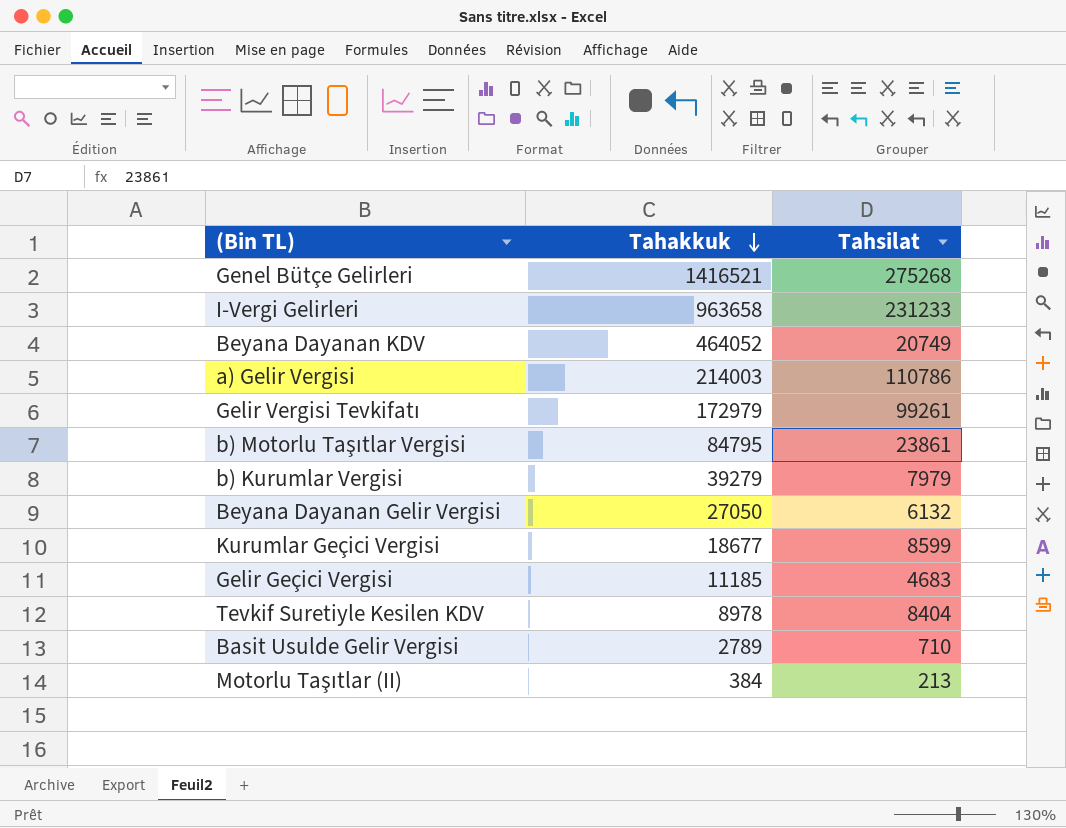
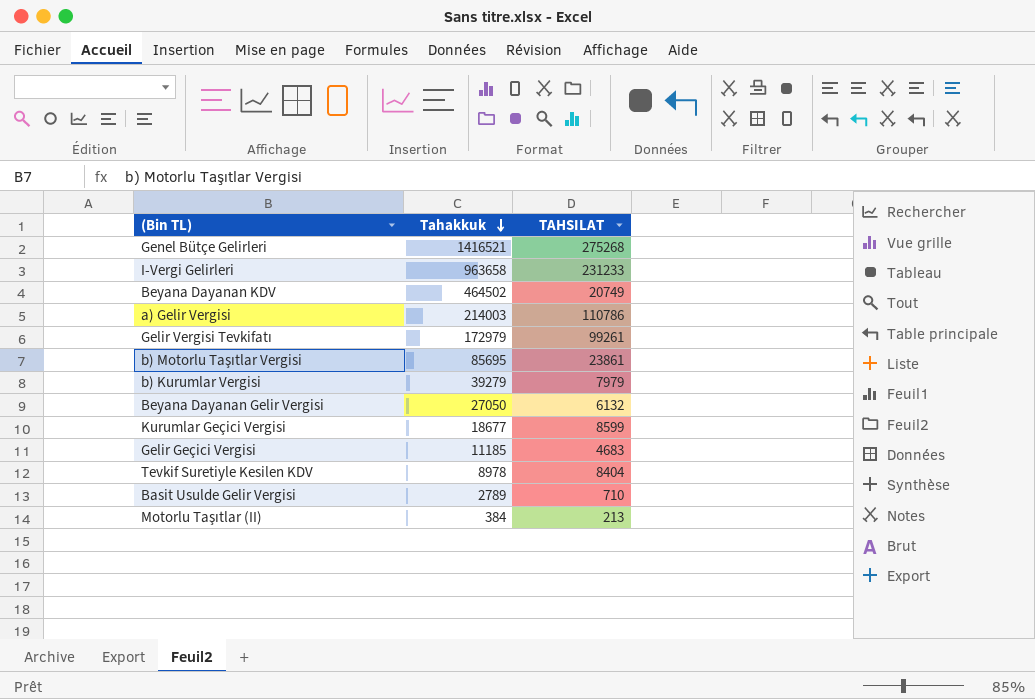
column name: Tahsilat -> TAHSILAT
Beyana Dayanan KDV | Tahakkuk: 464052 -> 464502
b) Motorlu Taşıtlar Vergisi | Tahakkuk: 84795 -> 85695

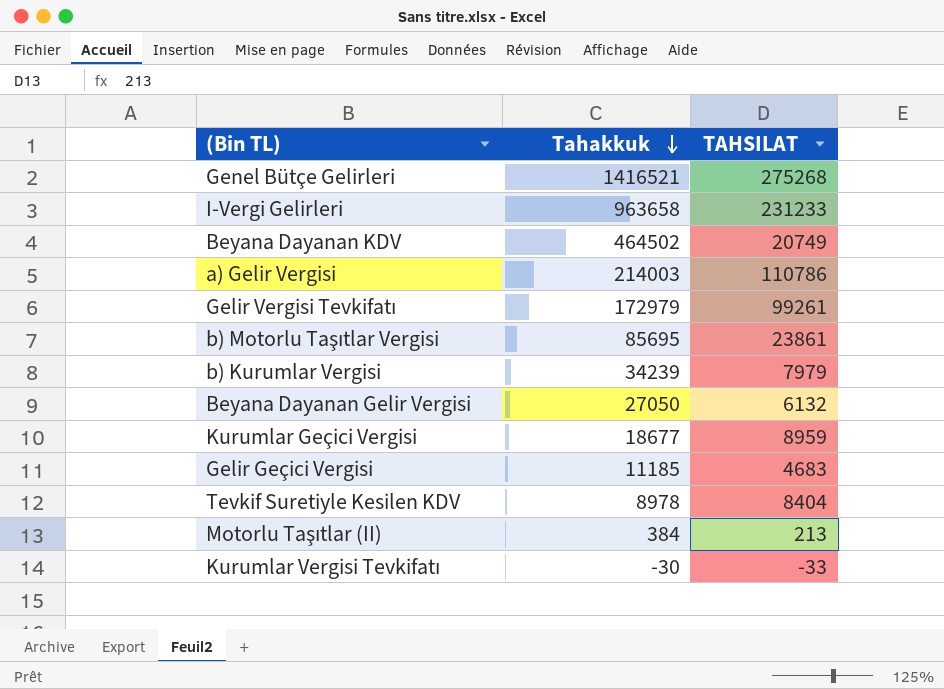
row Basit Usulde Gelir Vergisi: 2789 | 710 -> none
b) Kurumlar Vergisi | Tahakkuk: 39279 -> 34239
Kurumlar Geçici Vergisi | TAHSILAT: 8599 -> 8959
row Kurumlar Vergisi Tevkifatı: none -> -30 | -33

